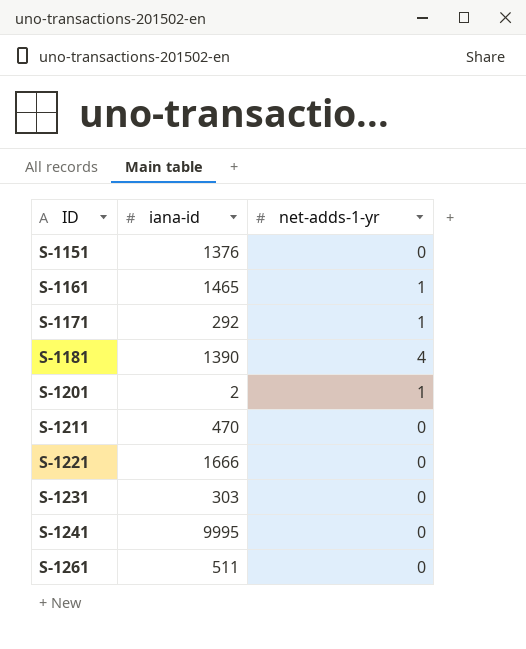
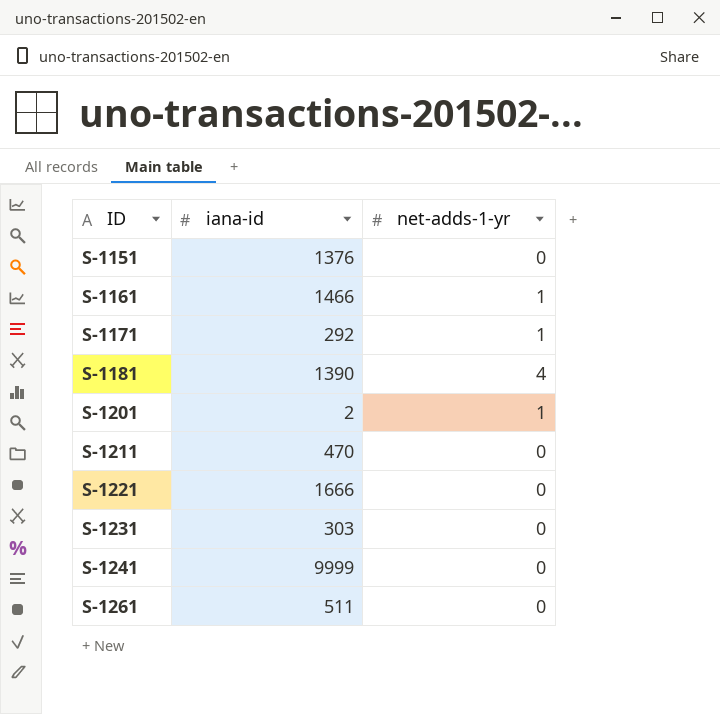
S-1161 | iana-id: 1465 -> 1466
S-1241 | iana-id: 9995 -> 9999

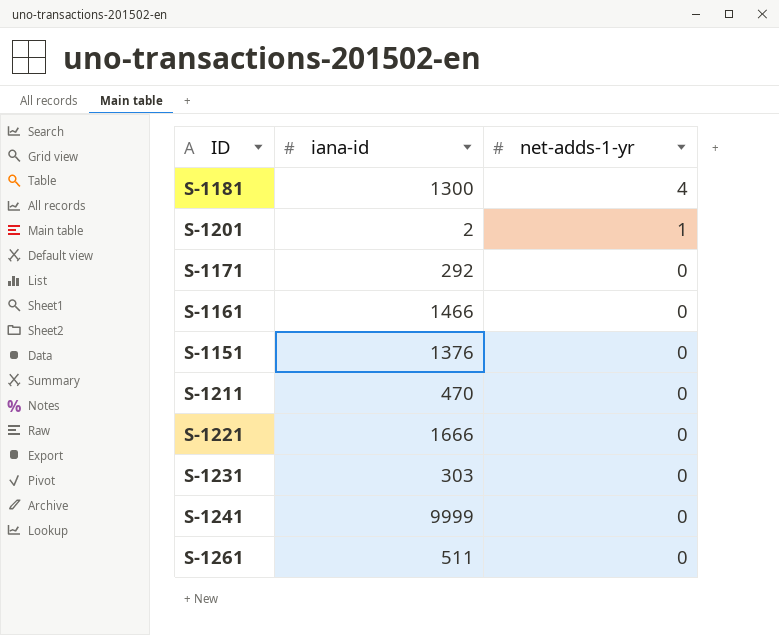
row order: ID ascending -> net-adds-1-yr descending
S-1181 | iana-id: 1390 -> 1300
S-1171 | net-adds-1-yr: 1 -> 0
S-1161 | net-adds-1-yr: 1 -> 0

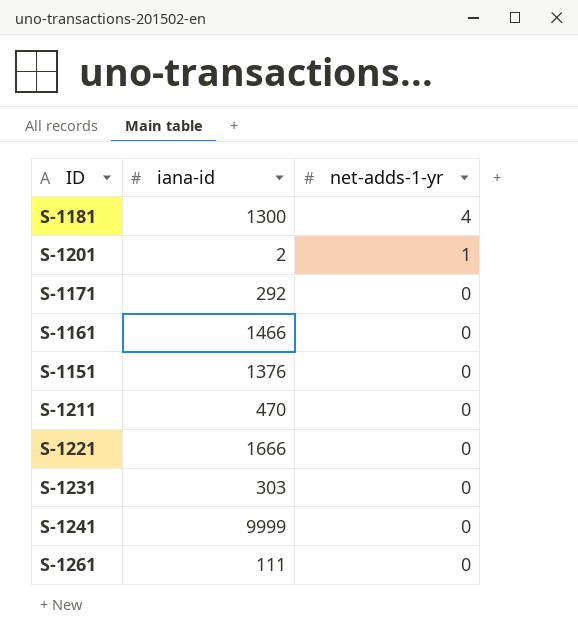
S-1261 | iana-id: 511 -> 111

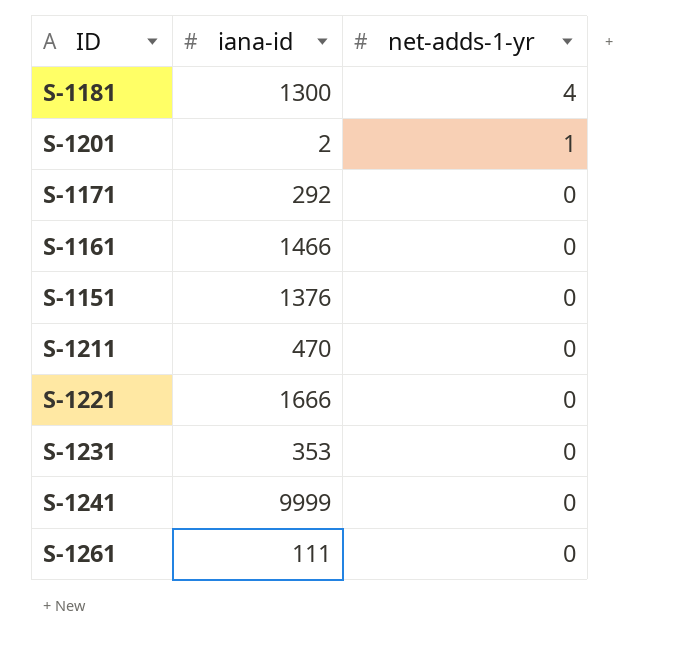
S-1231 | iana-id: 303 -> 353

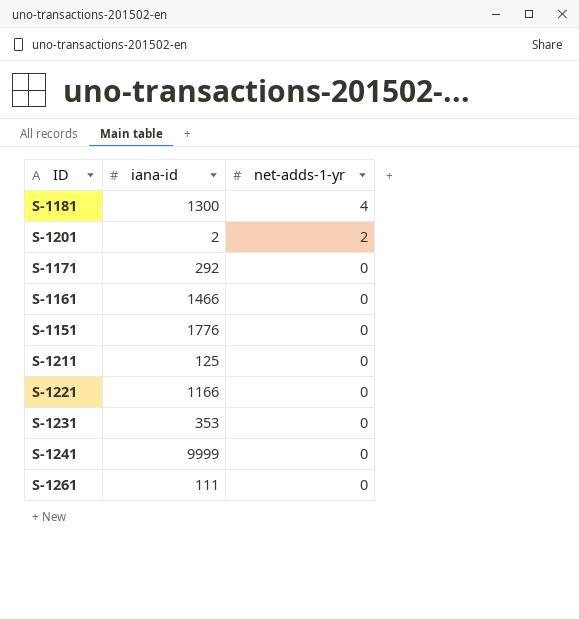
S-1201 | net-adds-1-yr: 1 -> 2
S-1151 | iana-id: 1376 -> 1776
S-1211 | iana-id: 470 -> 125
S-1221 | iana-id: 1666 -> 1166

